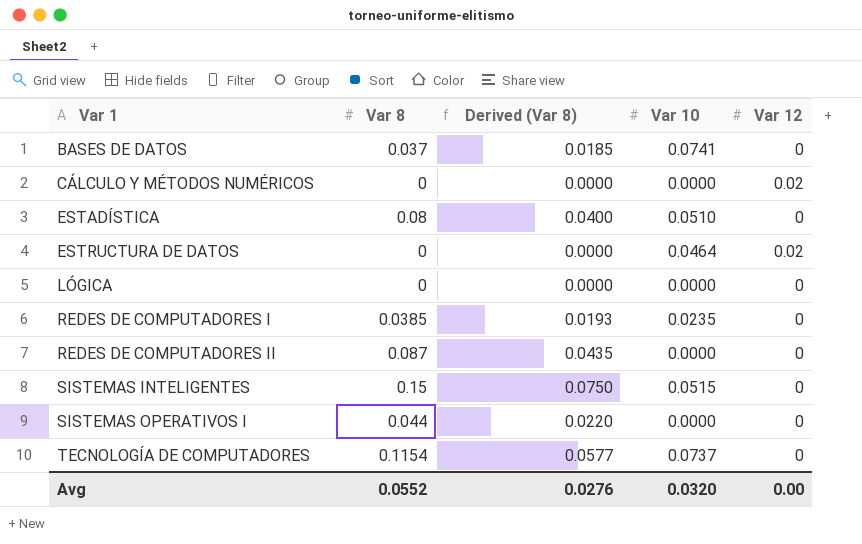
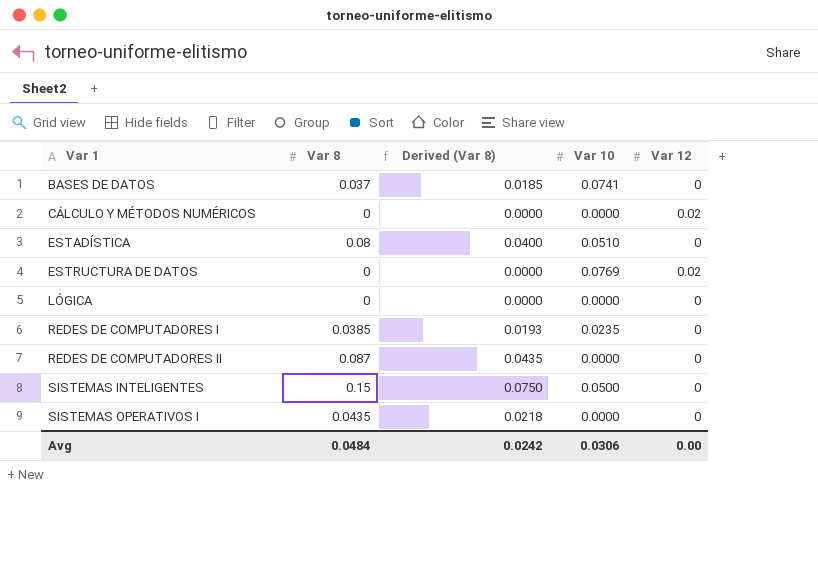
row TECNOLOGÍA DE COMPUTADORES: 0.1154 | 0.0577 | 0.0737 | 0 -> none
ESTRUCTURA DE DATOS | Var 10: 0.0464 -> 0.0769
SISTEMAS INTELIGENTES | Var 10: 0.0515 -> 0.0500
SISTEMAS OPERATIVOS I | Var 8: 0.044 -> 0.0435
SISTEMAS OPERATIVOS I | Derived (Var 8): 0.0220 -> 0.0218
Avg | Var 8: 0.0552 -> 0.0484
Avg | Derived (Var 8): 0.0276 -> 0.0242
Avg | Var 10: 0.0320 -> 0.0306

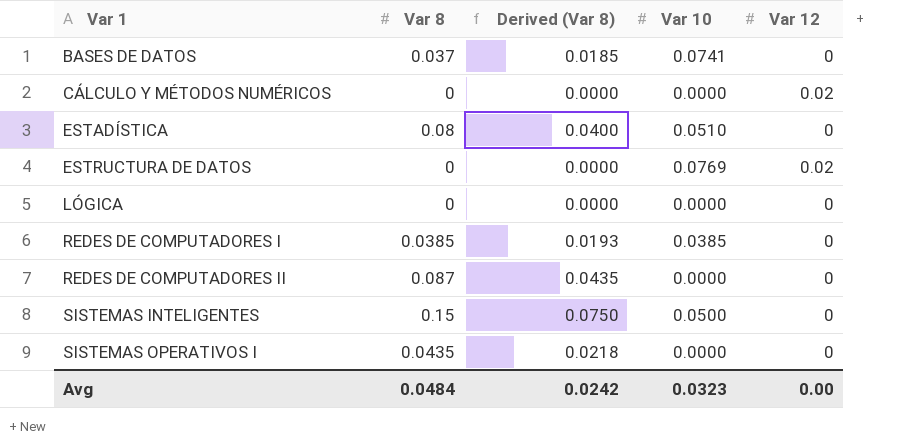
REDES DE COMPUTADORES I | Var 10: 0.0235 -> 0.0385
Avg | Var 10: 0.0306 -> 0.0323

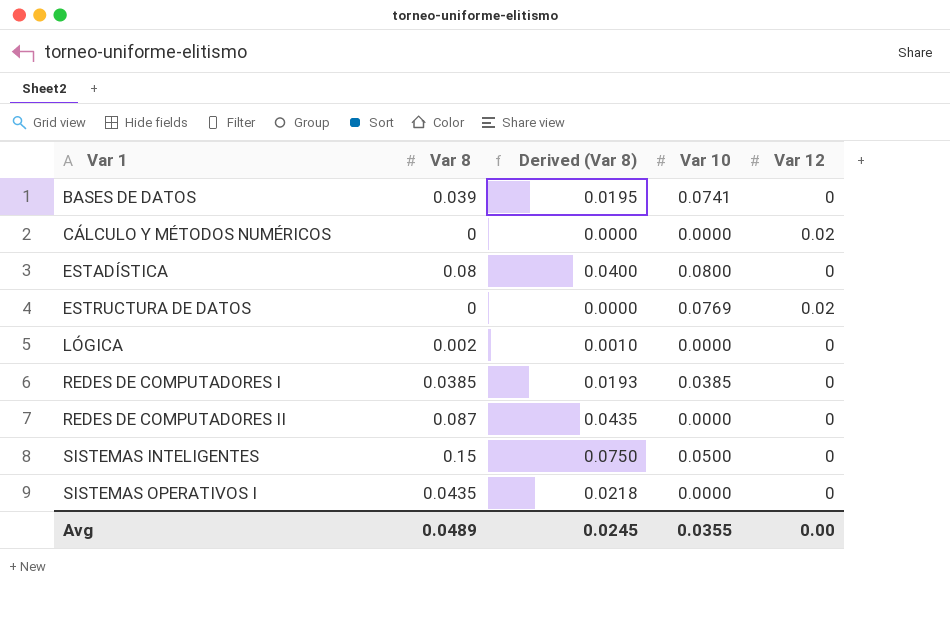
BASES DE DATOS | Var 8: 0.037 -> 0.039
BASES DE DATOS | Derived (Var 8): 0.0185 -> 0.0195
ESTADÍSTICA | Var 10: 0.0510 -> 0.0800
LÓGICA | Var 8: 0 -> 0.002
LÓGICA | Derived (Var 8): 0.0000 -> 0.0010
Avg | Var 8: 0.0484 -> 0.0489
Avg | Derived (Var 8): 0.0242 -> 0.0245
Avg | Var 10: 0.0323 -> 0.0355

